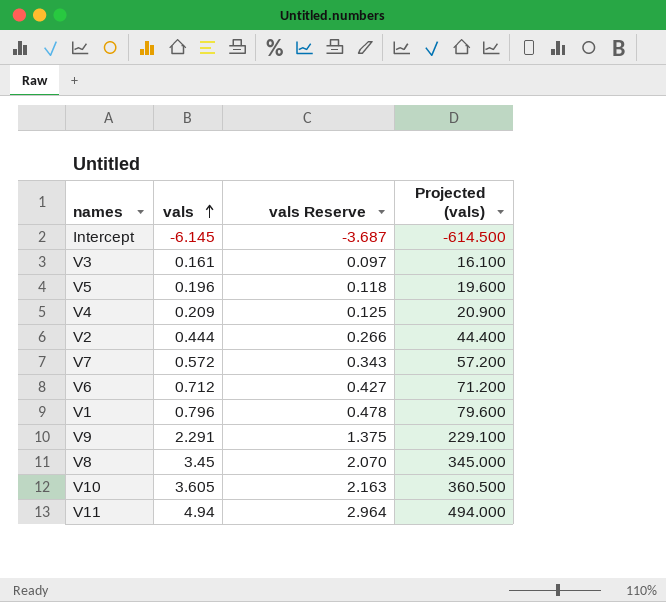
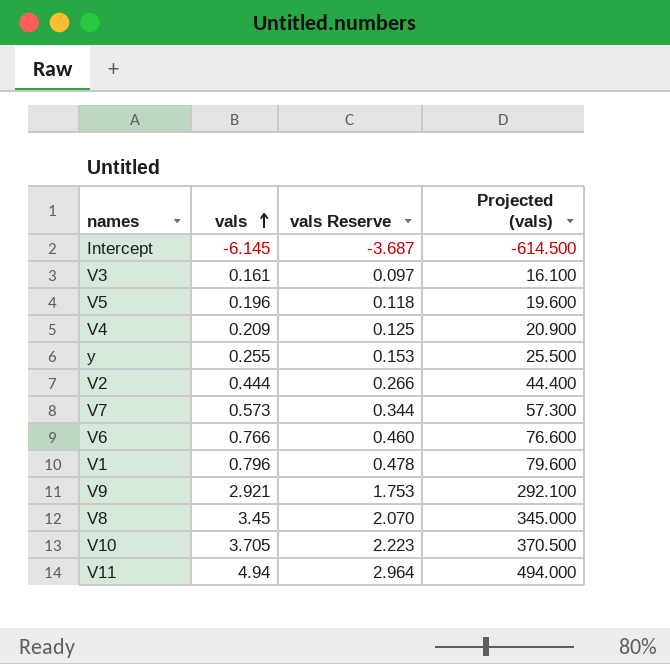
row y: none -> 0.255 | 0.153 | 25.500
V7 | vals: 0.572 -> 0.573
V7 | vals Reserve: 0.343 -> 0.344
V7 | Projected (vals): 57.200 -> 57.300
V6 | vals: 0.712 -> 0.766
V6 | vals Reserve: 0.427 -> 0.460
V6 | Projected (vals): 71.200 -> 76.600
V9 | vals: 2.291 -> 2.921
V9 | vals Reserve: 1.375 -> 1.753
V9 | Projected (vals): 229.100 -> 292.100
V10 | vals: 3.605 -> 3.705
V10 | vals Reserve: 2.163 -> 2.223
V10 | Projected (vals): 360.500 -> 370.500

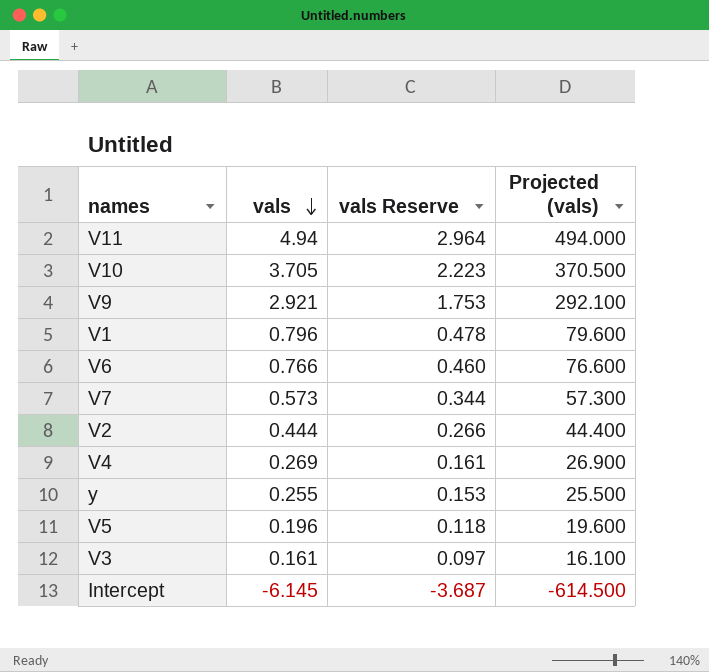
row order: vals ascending -> vals descending
row V8: 3.45 | 2.070 | 345.000 -> none
V4 | vals: 0.209 -> 0.269
V4 | vals Reserve: 0.125 -> 0.161
V4 | Projected (vals): 20.900 -> 26.900

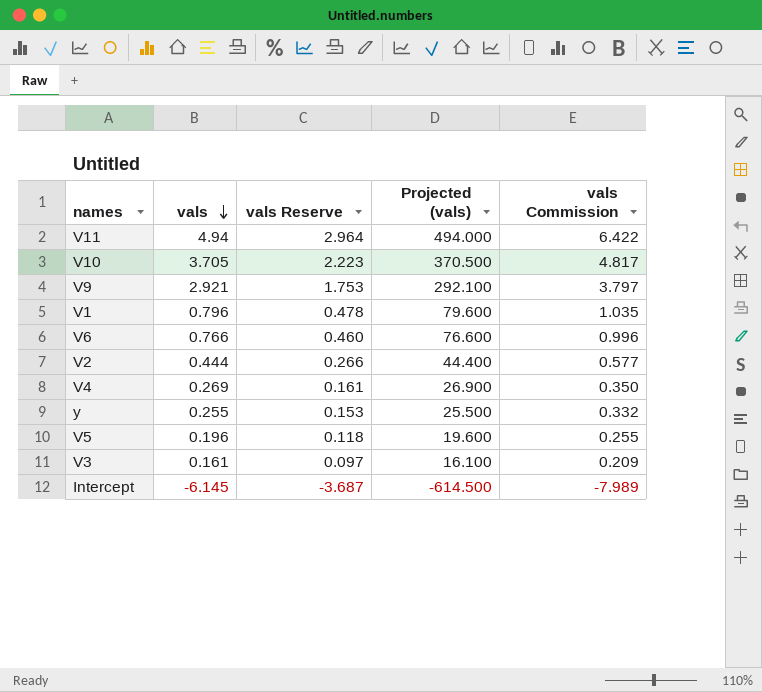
column vals Commission | formula: none -> [vals] * 1.3
row V7: 0.573 | 0.344 | 57.300 -> none

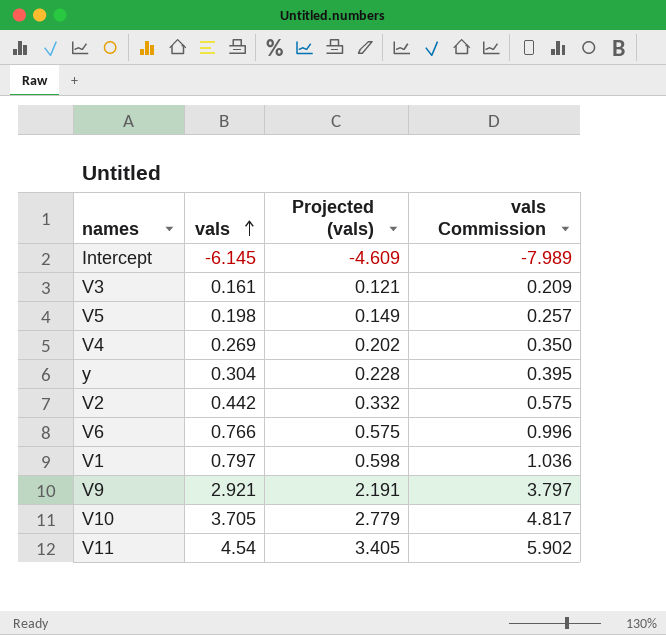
row order: vals descending -> vals ascending
column vals Reserve | formula: [vals] * 0.6 -> none
column Projected (vals) | formula: [vals] * 100 -> [vals] * 0.75
V5 | vals: 0.196 -> 0.198
V5 | vals Commission: 0.255 -> 0.257
y | vals: 0.255 -> 0.304
y | vals Commission: 0.332 -> 0.395
V2 | vals: 0.444 -> 0.442
V2 | vals Commission: 0.577 -> 0.575
V1 | vals: 0.796 -> 0.797
V1 | vals Commission: 1.035 -> 1.036
V11 | vals: 4.94 -> 4.54
V11 | vals Commission: 6.422 -> 5.902

